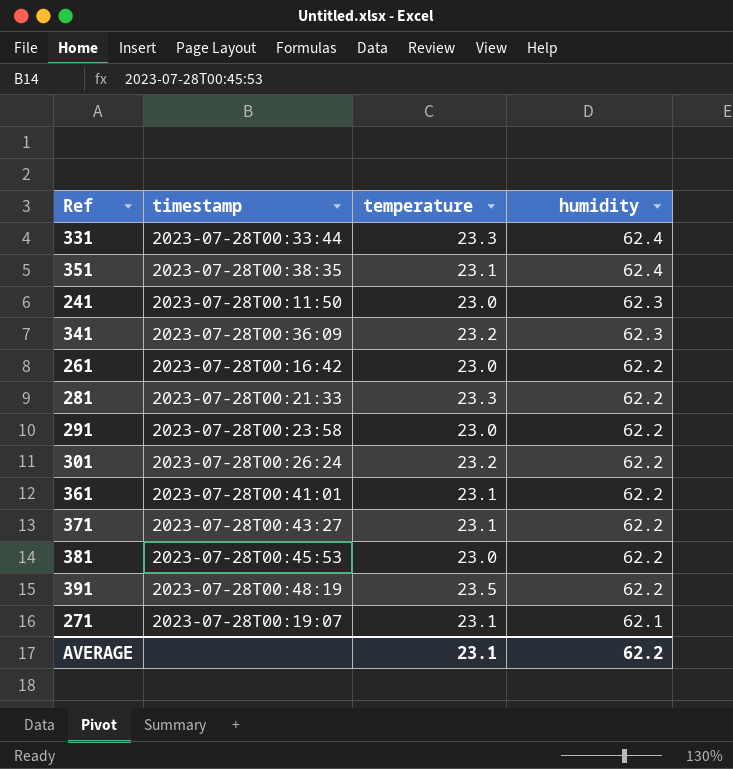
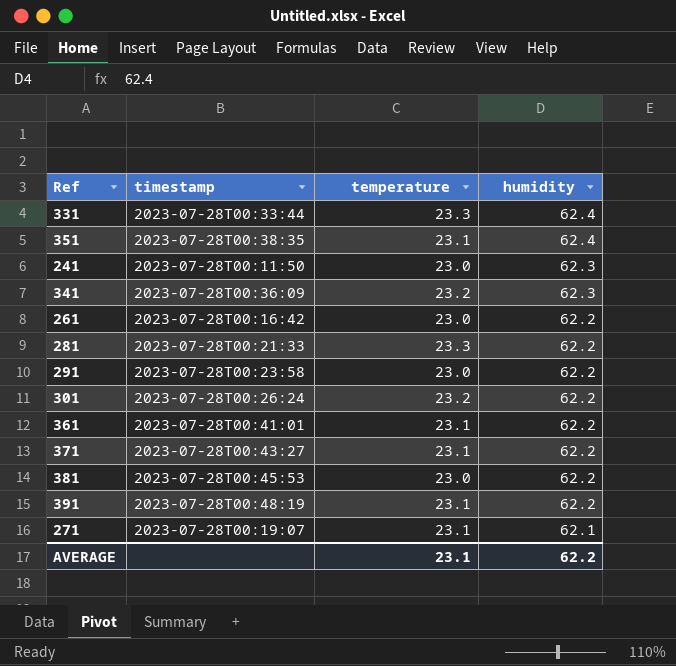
391 | temperature: 23.5 -> 23.1

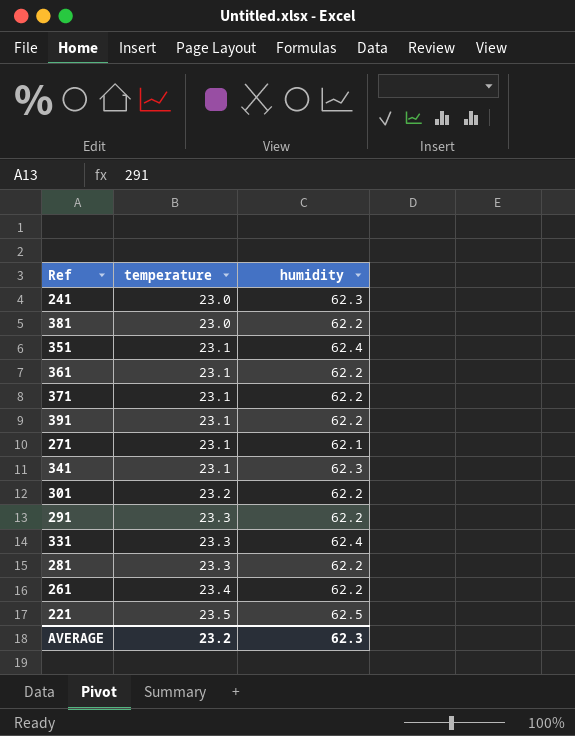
row order: humidity descending -> temperature ascending
column timestamp | position: 2 -> none
341 | temperature: 23.2 -> 23.1
291 | temperature: 23.0 -> 23.3
261 | temperature: 23.0 -> 23.4
row 221: none -> 23.5 | 62.5
AVERAGE | temperature: 23.1 -> 23.2
AVERAGE | humidity: 62.2 -> 62.3

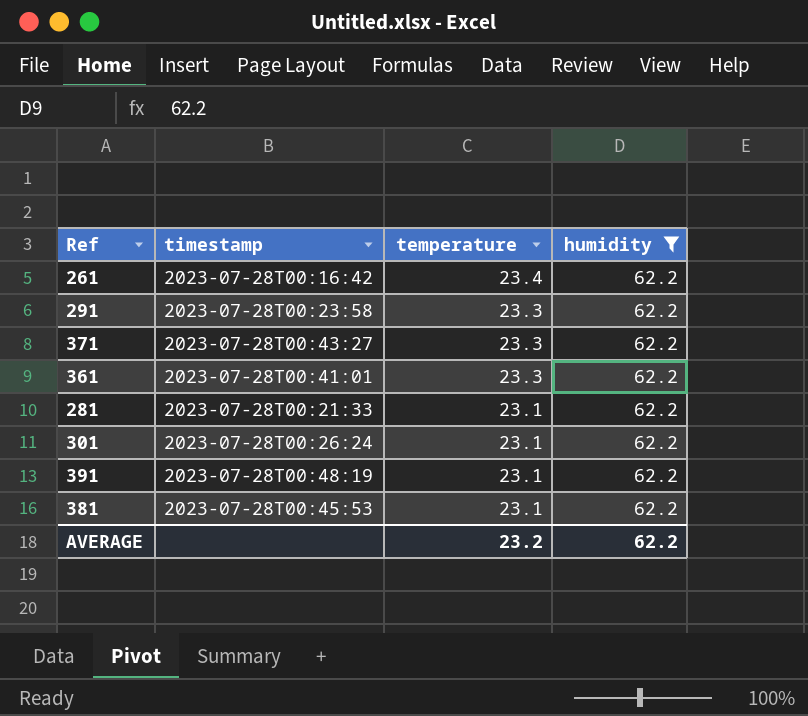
filter: none -> humidity = 62.2
row order: temperature ascending -> temperature descending
column timestamp | position: none -> 2
371 | temperature: 23.1 -> 23.3
361 | temperature: 23.1 -> 23.3
281 | temperature: 23.3 -> 23.1
301 | temperature: 23.2 -> 23.1
381 | temperature: 23.0 -> 23.1
AVERAGE | humidity: 62.3 -> 62.2

